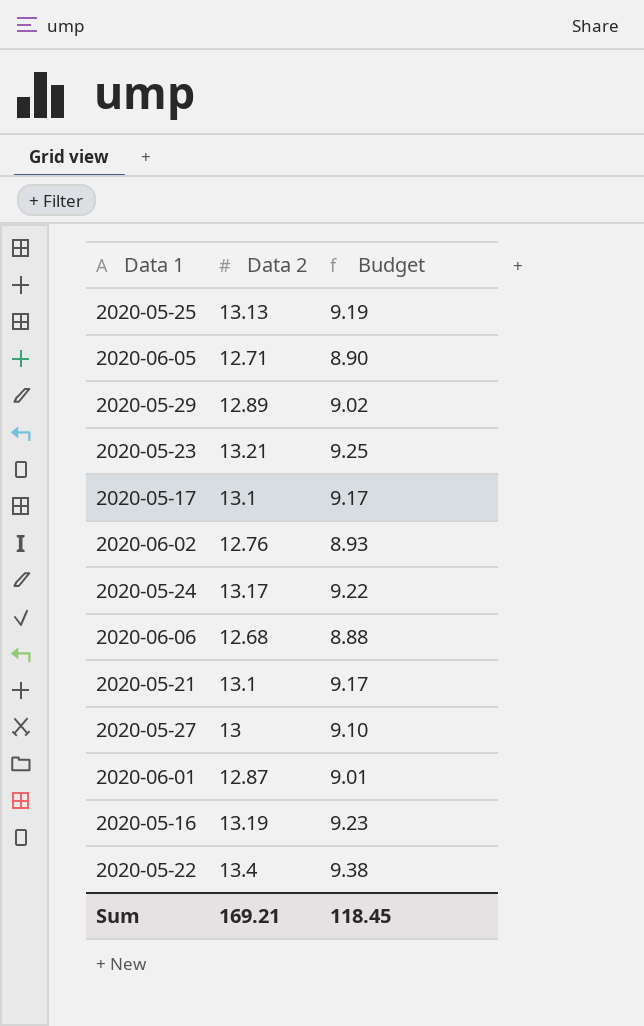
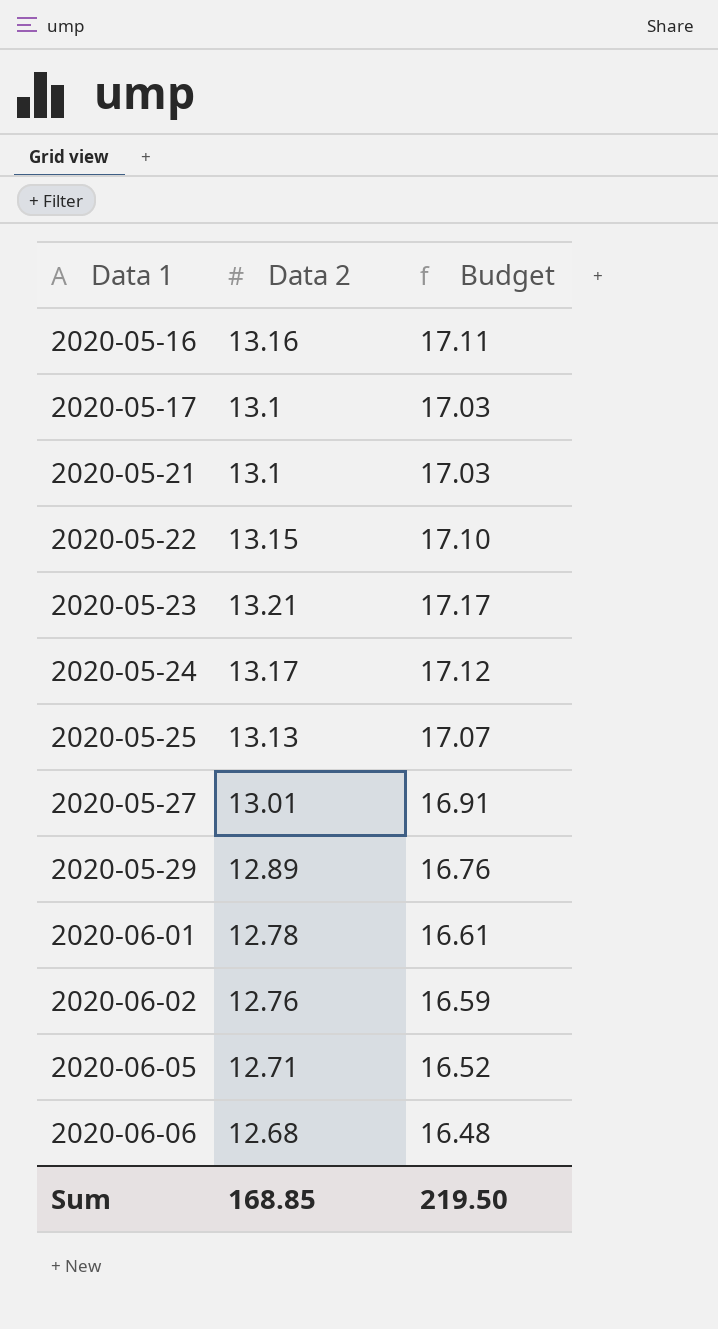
row order: none -> Data 1 ascending
column Budget | formula: [Data 2] * 0.7 -> [Data 2] * 1.3
2020-05-16 | Data 2: 13.19 -> 13.16
2020-05-22 | Data 2: 13.4 -> 13.15
2020-05-27 | Data 2: 13 -> 13.01
2020-06-01 | Data 2: 12.87 -> 12.78
Sum | Data 2: 169.21 -> 168.85
Sum | Budget: 118.45 -> 219.50

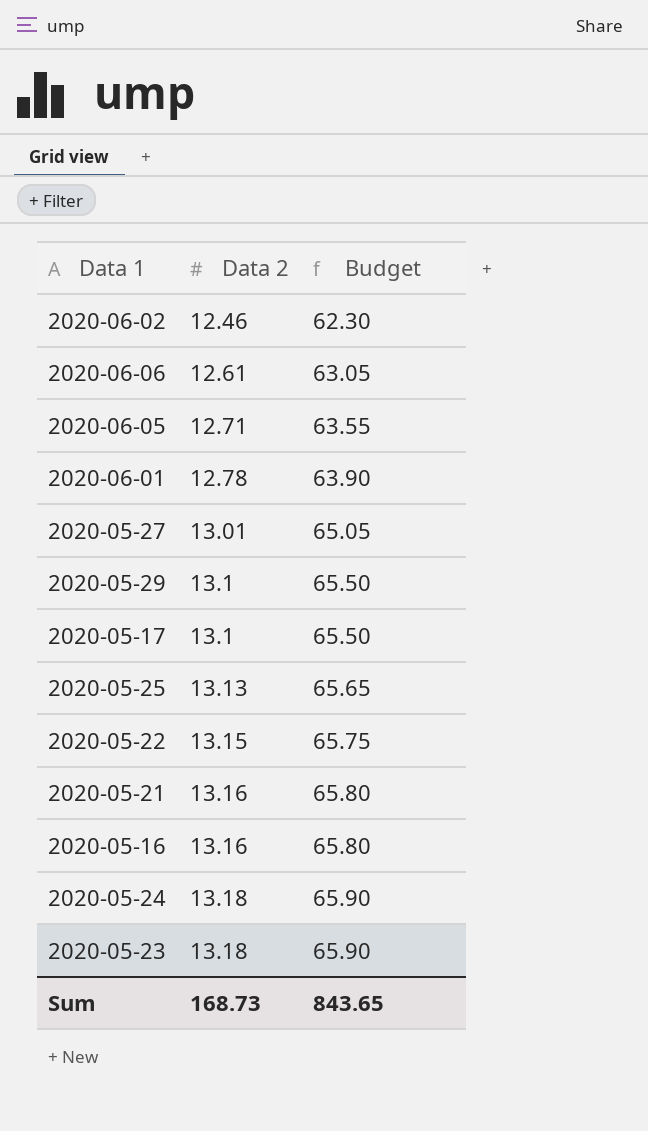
row order: Data 1 ascending -> Data 2 ascending
column Budget | formula: [Data 2] * 1.3 -> [Data 2] * 5
2020-06-02 | Data 2: 12.76 -> 12.46
2020-06-06 | Data 2: 12.68 -> 12.61
2020-05-29 | Data 2: 12.89 -> 13.1
2020-05-21 | Data 2: 13.1 -> 13.16
2020-05-24 | Data 2: 13.17 -> 13.18
2020-05-23 | Data 2: 13.21 -> 13.18
Sum | Data 2: 168.85 -> 168.73
Sum | Budget: 219.50 -> 843.65

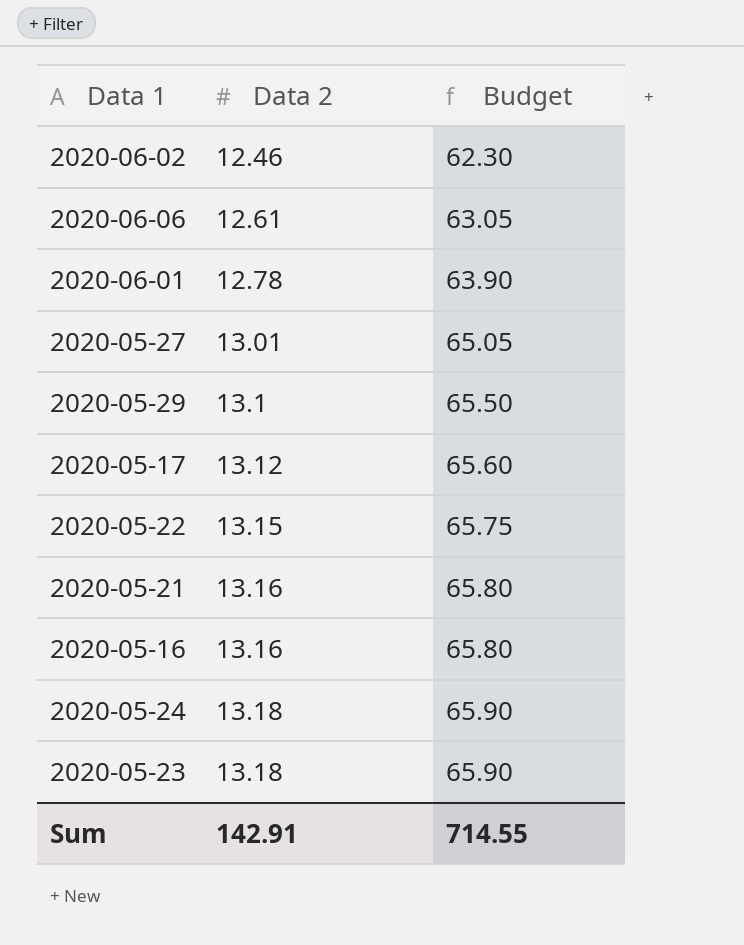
row 2020-06-05: 12.71 | 63.55 -> none
row 2020-05-25: 13.13 | 65.65 -> none
2020-05-17 | Data 2: 13.1 -> 13.12
2020-05-17 | Budget: 65.50 -> 65.60
Sum | Data 2: 168.73 -> 142.91
Sum | Budget: 843.65 -> 714.55

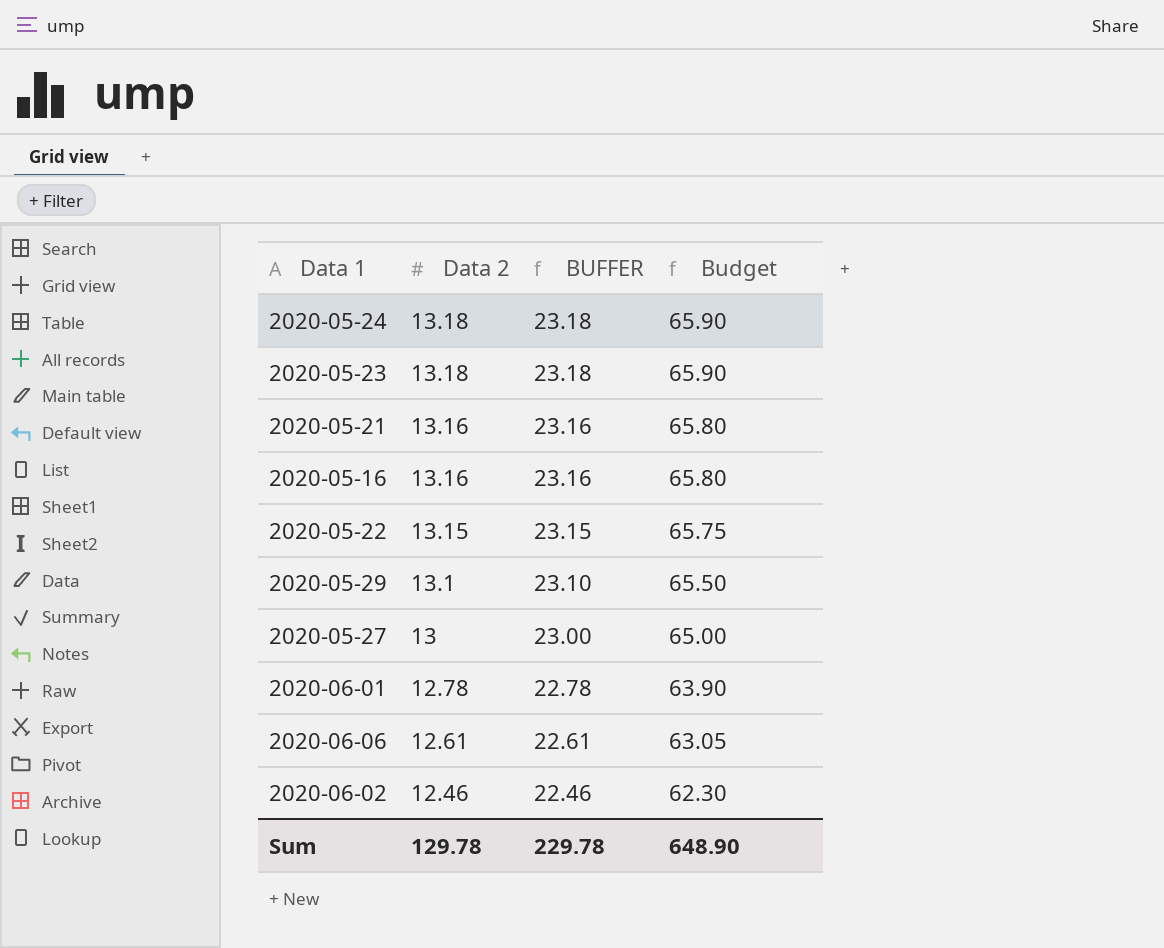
row order: Data 2 ascending -> Data 2 descending
column BUFFER | formula: none -> [Data 2] + 10
row 2020-05-17: 13.12 | 65.60 -> none
2020-05-27 | Data 2: 13.01 -> 13
2020-05-27 | Budget: 65.05 -> 65.00
Sum | Data 2: 142.91 -> 129.78
Sum | Budget: 714.55 -> 648.90

